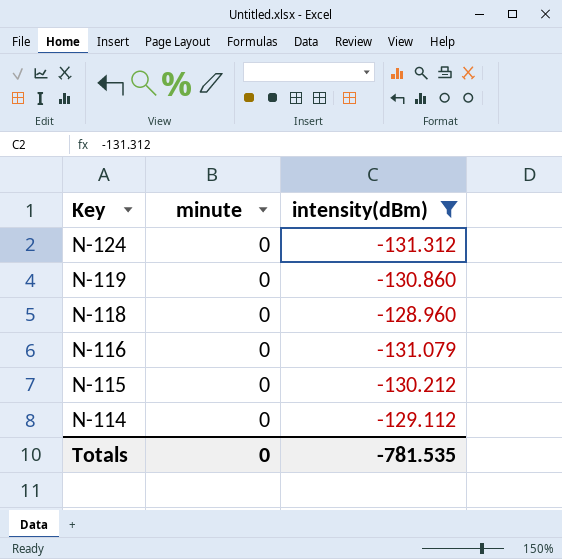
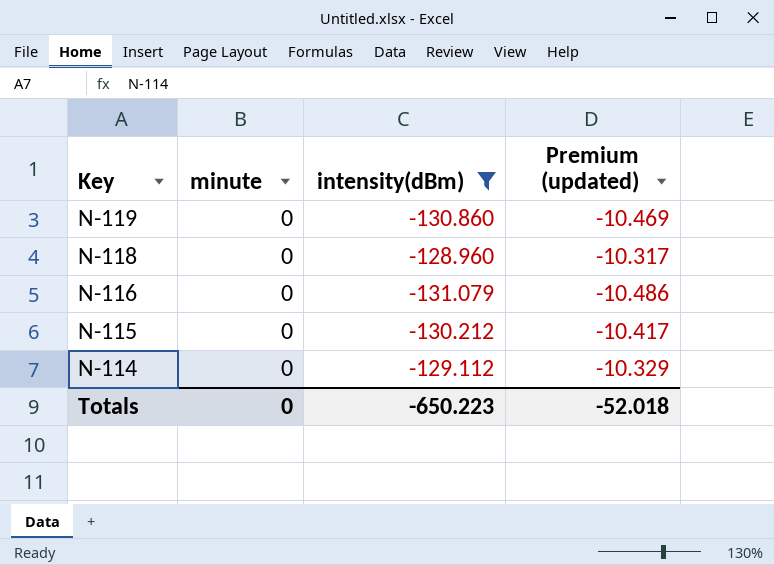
column Premium (updated) | formula: none -> [intensity(dBm)] * 0.08
row N-124: 0 | -131.312 -> none
Totals | intensity(dBm): -781.535 -> -650.223

